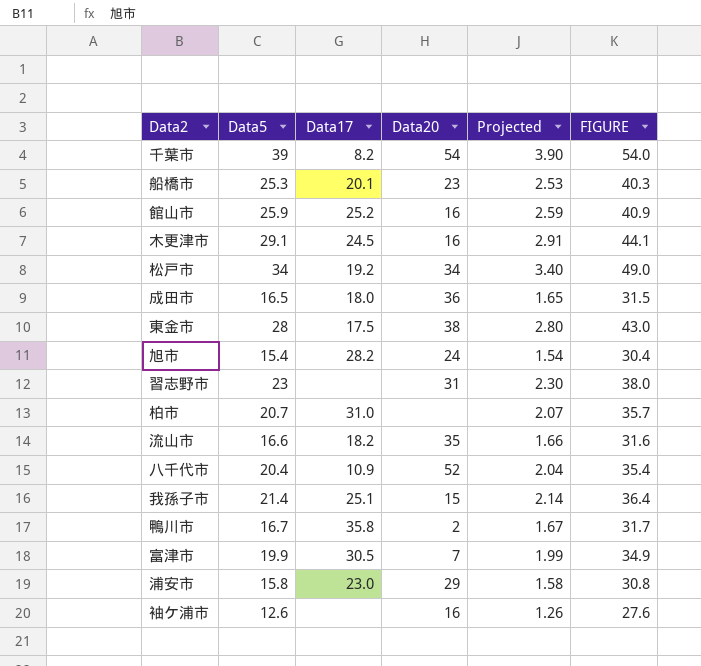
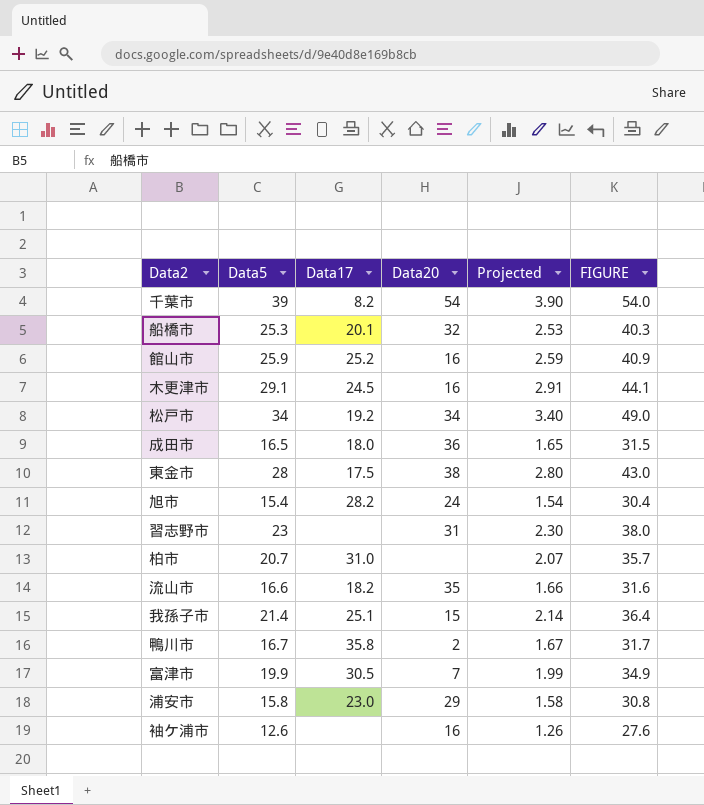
row 八千代市: 20.4 | 10.9 | 52 | 2.04 | 35.4 -> none
船橋市 | Data20: 23 -> 32

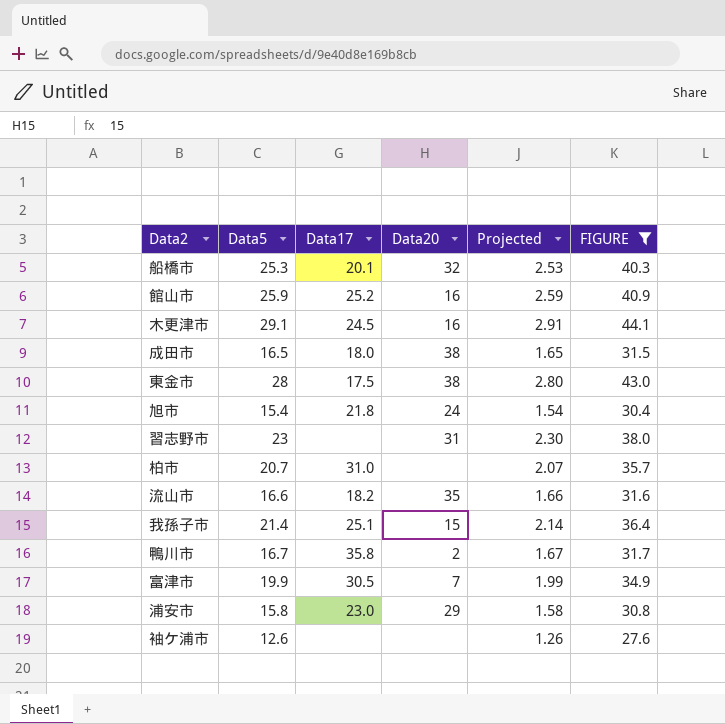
filter: none -> FIGURE <= 44.1
成田市 | Data20: 36 -> 38
旭市 | Data17: 28.2 -> 21.8
袖ケ浦市 | Data20: 16 -> none

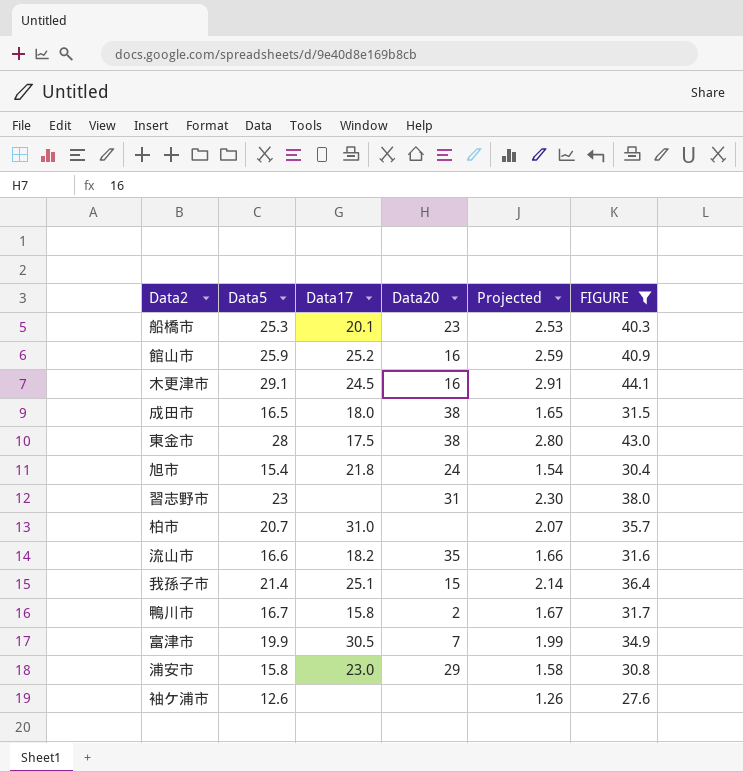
船橋市 | Data20: 32 -> 23
鴨川市 | Data17: 35.8 -> 15.8

